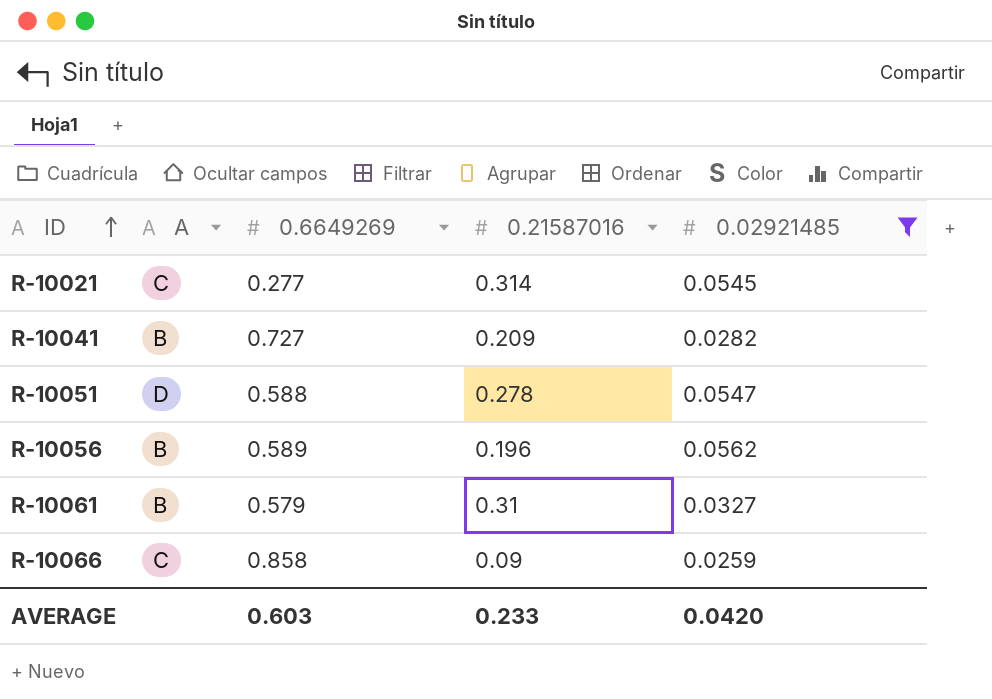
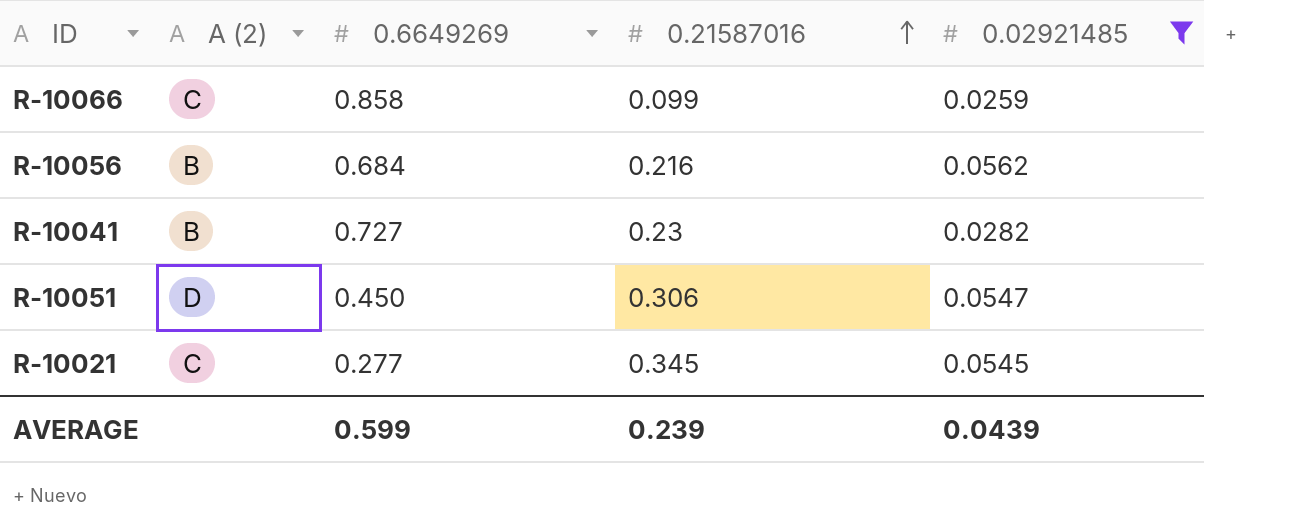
row order: ID ascending -> 0.21587016 ascending
column name: A -> A (2)
row R-10061: B | 0.579 | 0.31 | 0.0327 -> none
R-10066 | 0.21587016: 0.09 -> 0.099
R-10056 | 0.6649269: 0.589 -> 0.684
R-10056 | 0.21587016: 0.196 -> 0.216
R-10041 | 0.21587016: 0.209 -> 0.23
R-10051 | 0.6649269: 0.588 -> 0.450
R-10051 | 0.21587016: 0.278 -> 0.306
R-10021 | 0.21587016: 0.314 -> 0.345
AVERAGE | 0.6649269: 0.603 -> 0.599
AVERAGE | 0.21587016: 0.233 -> 0.239
AVERAGE | 0.02921485: 0.0420 -> 0.0439

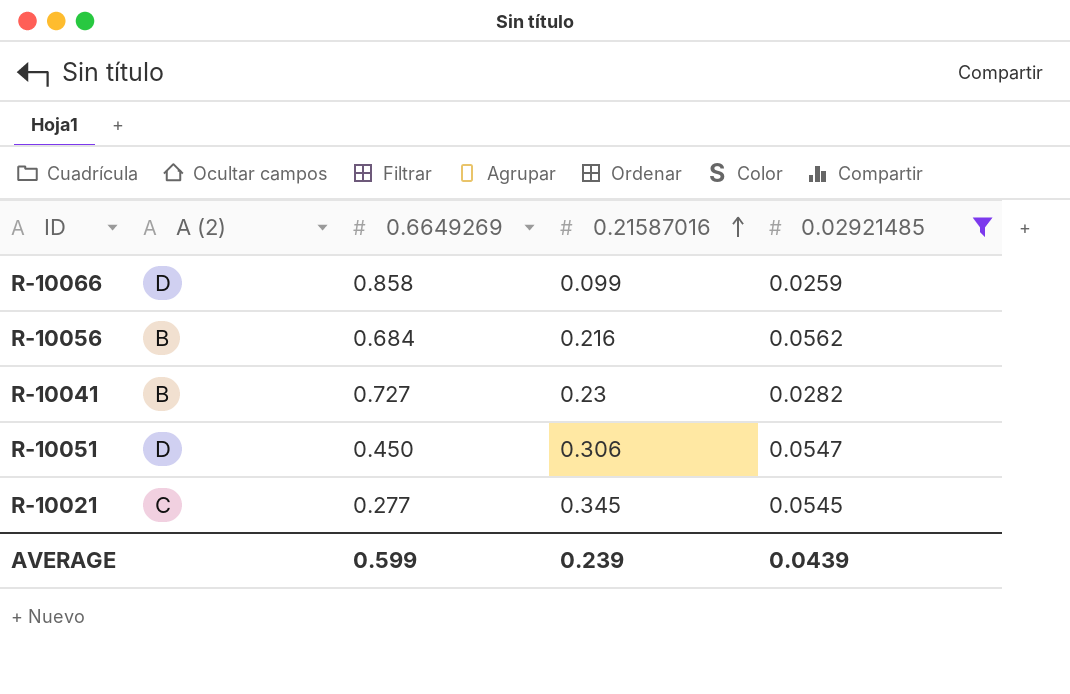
R-10066 | A (2): C -> D

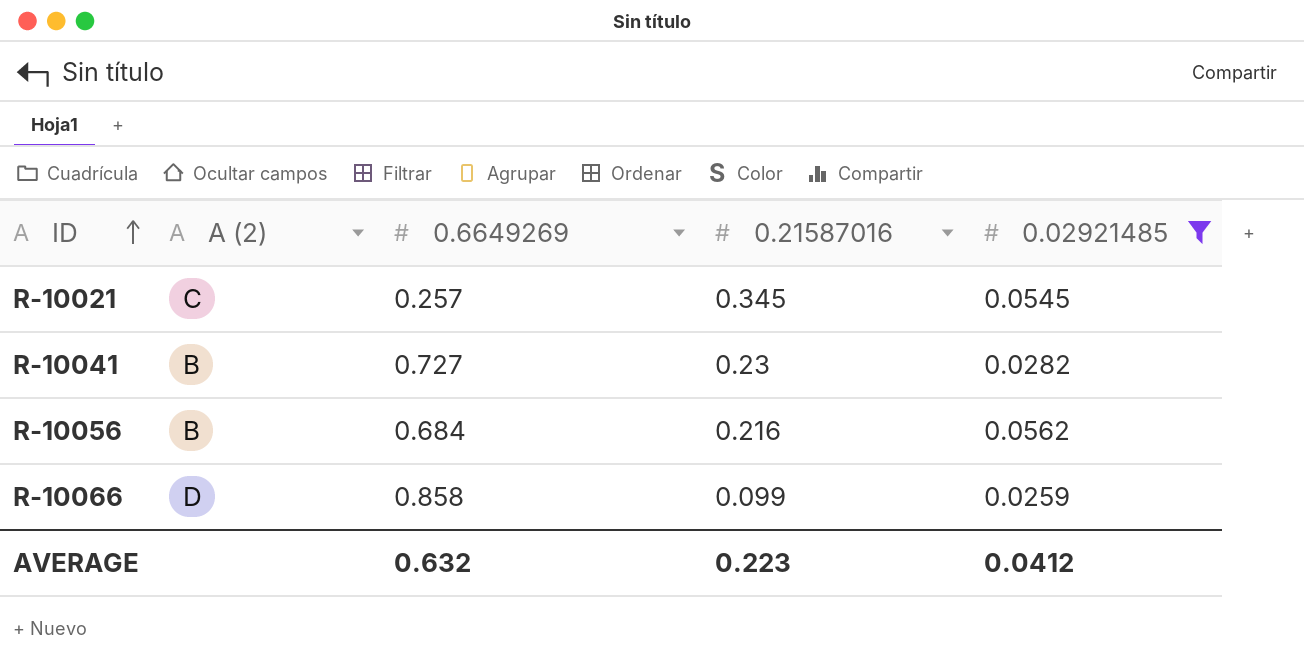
row order: 0.21587016 ascending -> ID ascending
row R-10051: D | 0.450 | 0.306 | 0.0547 -> none
R-10021 | 0.6649269: 0.277 -> 0.257
AVERAGE | 0.6649269: 0.599 -> 0.632
AVERAGE | 0.21587016: 0.239 -> 0.223
AVERAGE | 0.02921485: 0.0439 -> 0.0412

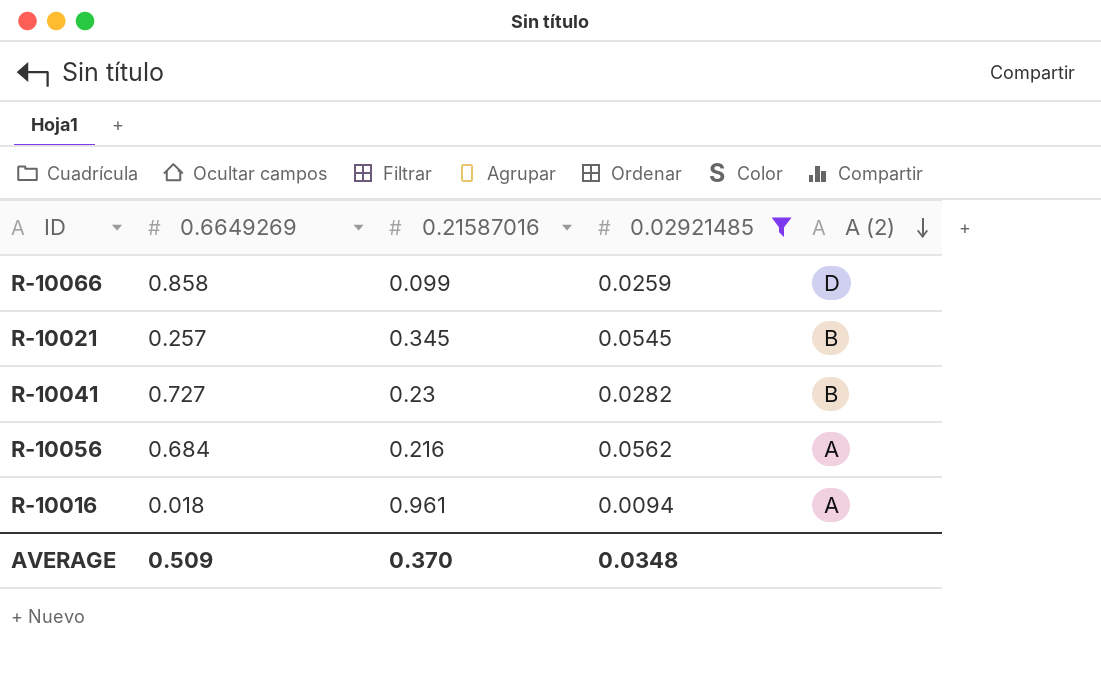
row order: ID ascending -> A (2) descending
column A (2) | position: 2 -> 5
R-10021 | A (2): C -> B
R-10056 | A (2): B -> A
row R-10016: none -> 0.018 | 0.961 | 0.0094 | A
AVERAGE | 0.6649269: 0.632 -> 0.509
AVERAGE | 0.21587016: 0.223 -> 0.370
AVERAGE | 0.02921485: 0.0412 -> 0.0348

